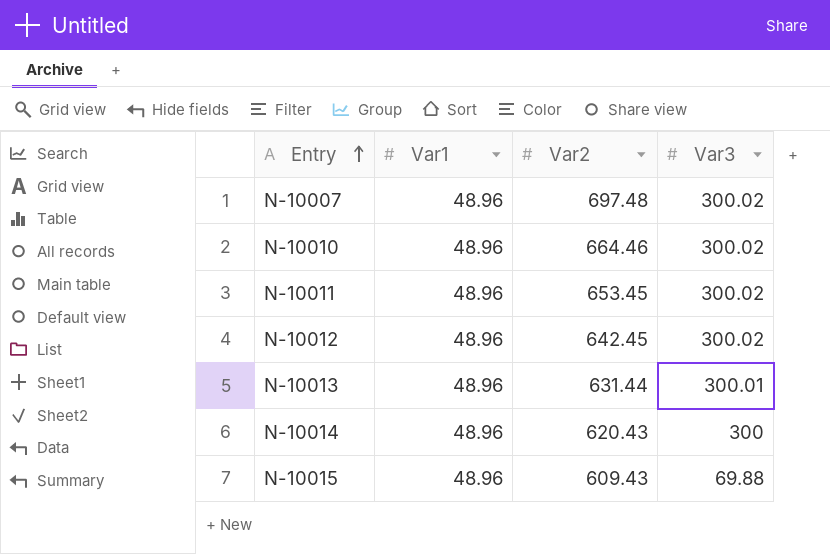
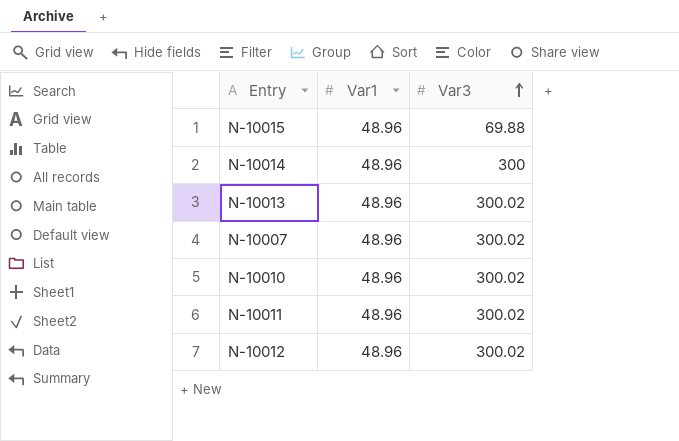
row order: Entry ascending -> Var3 ascending
column Var2 | position: 3 -> none
N-10013 | Var3: 300.01 -> 300.02

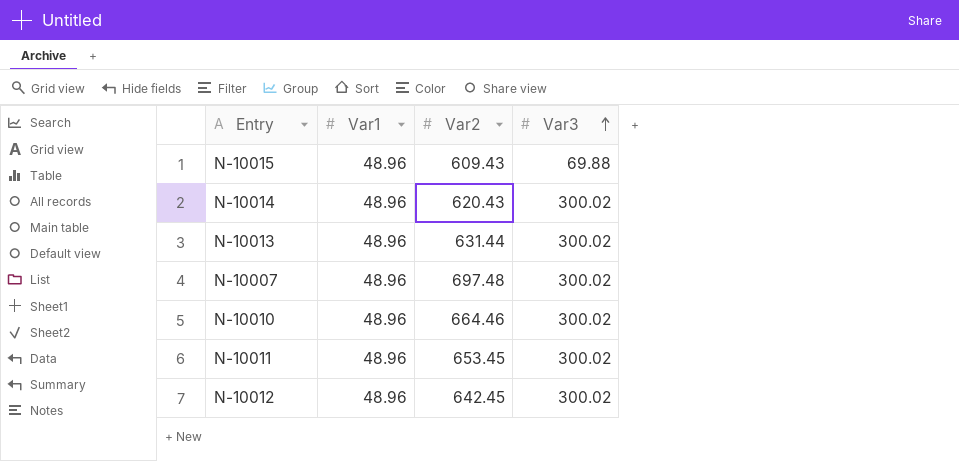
column Var2 | position: none -> 3
N-10014 | Var3: 300 -> 300.02

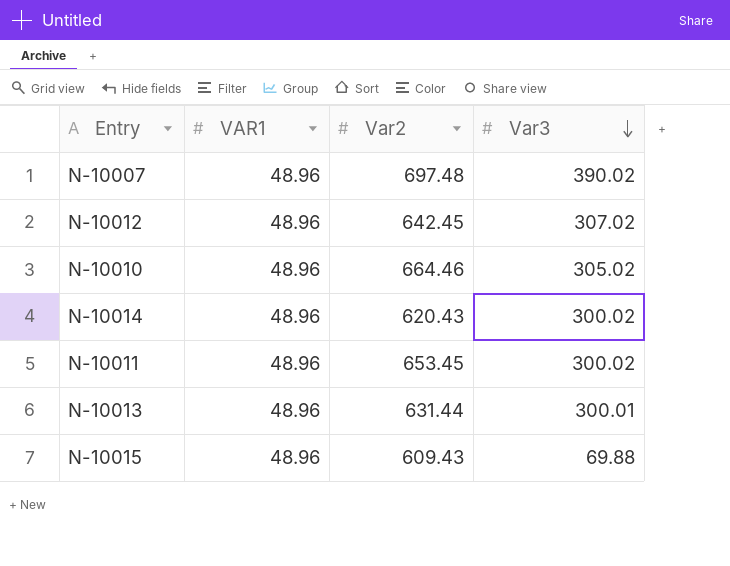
row order: Var3 ascending -> Var3 descending
column name: Var1 -> VAR1
N-10007 | Var3: 300.02 -> 390.02
N-10012 | Var3: 300.02 -> 307.02
N-10010 | Var3: 300.02 -> 305.02
N-10013 | Var3: 300.02 -> 300.01

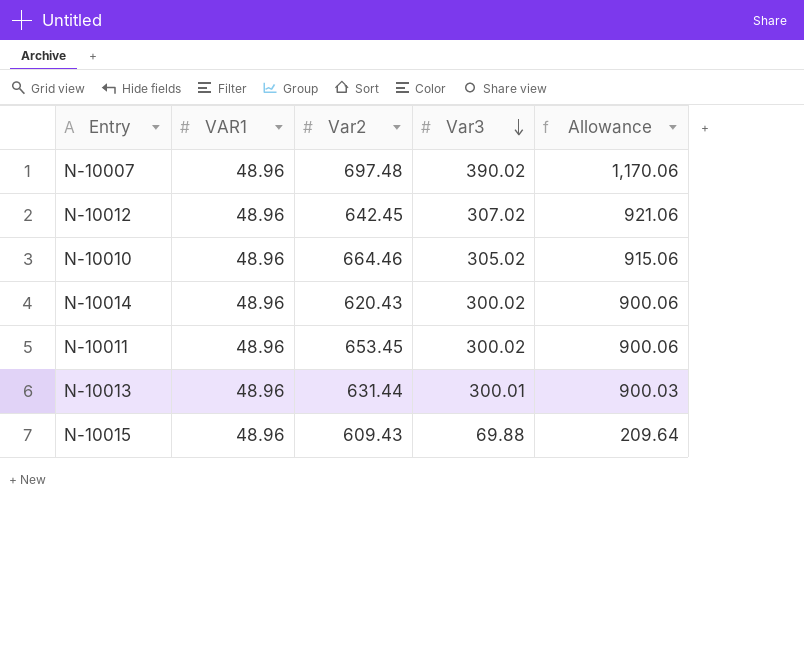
column Allowance | formula: none -> [Var3] * 3

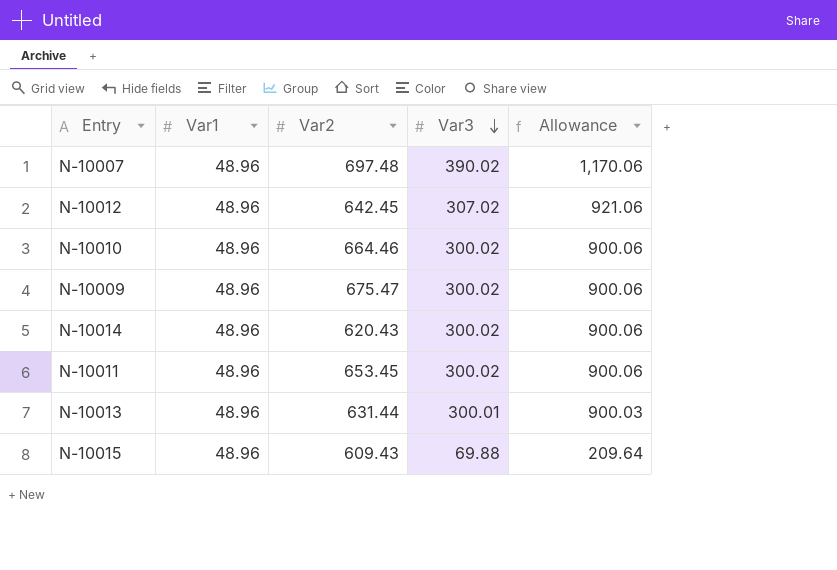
column name: VAR1 -> Var1
N-10010 | Var3: 305.02 -> 300.02
N-10010 | Allowance: 915.06 -> 900.06
row N-10009: none -> 48.96 | 675.47 | 300.02 | 900.06

